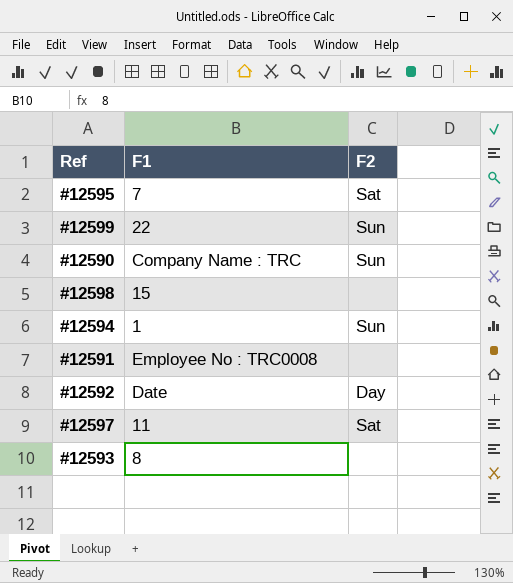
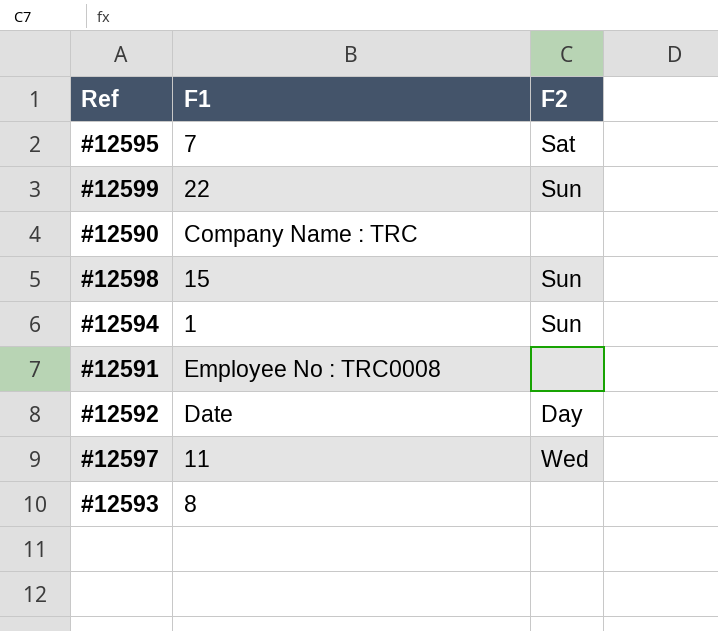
#12590 | F2: Sun -> none
#12598 | F2: none -> Sun
#12597 | F2: Sat -> Wed

